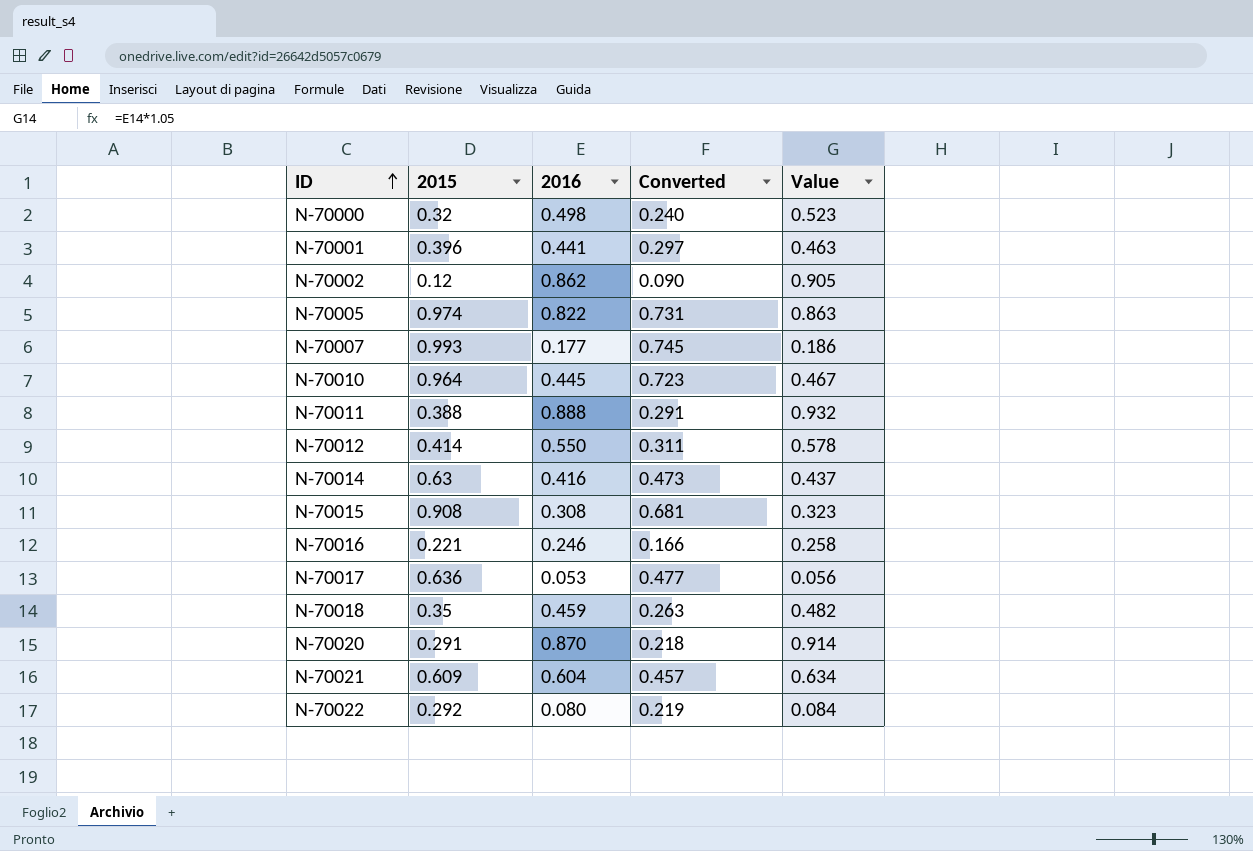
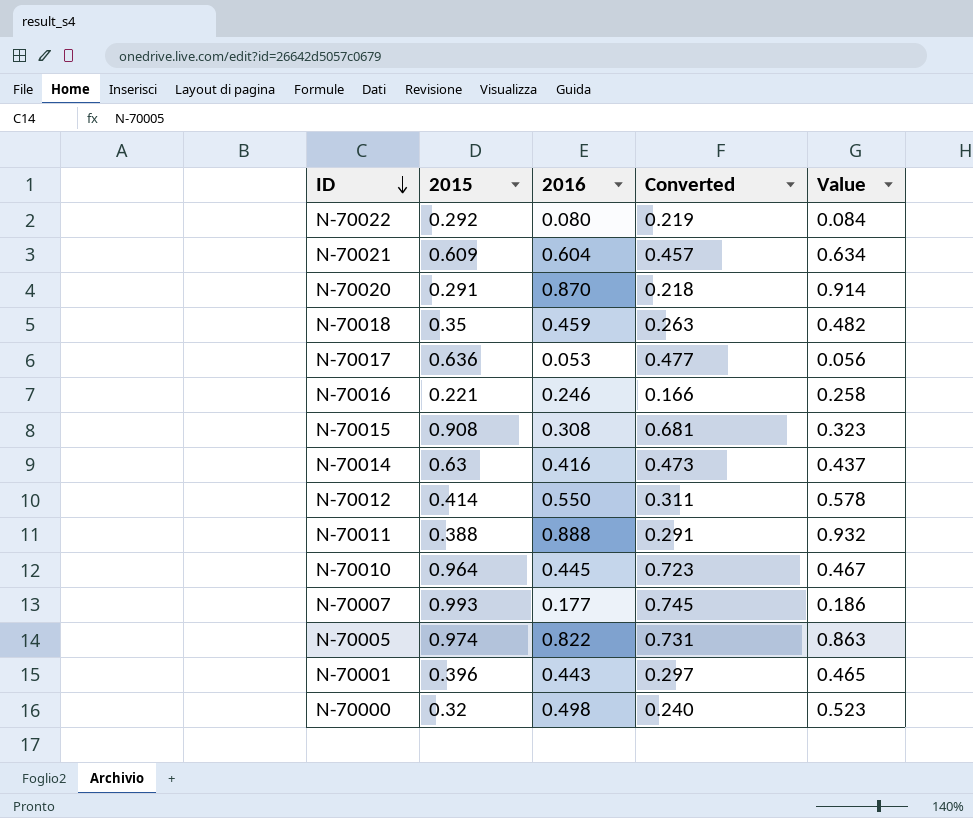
row order: ID ascending -> ID descending
row N-70002: 0.12 | 0.862 | 0.090 | 0.905 -> none
N-70001 | 2016: 0.441 -> 0.443
N-70001 | Value: 0.463 -> 0.465

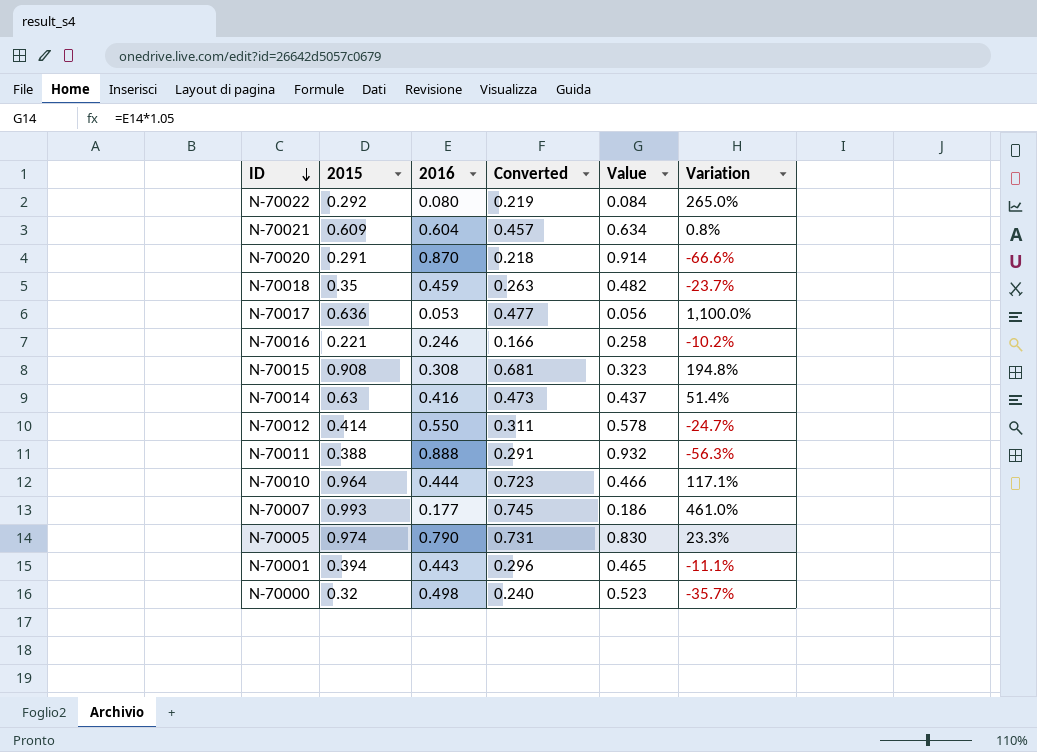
column Variation | formula: none -> ([2015] - [2016]) / [2016]
N-70010 | 2016: 0.445 -> 0.444
N-70010 | Value: 0.467 -> 0.466
N-70005 | 2016: 0.822 -> 0.790
N-70005 | Value: 0.863 -> 0.830
N-70001 | 2015: 0.396 -> 0.394
N-70001 | Converted: 0.297 -> 0.296

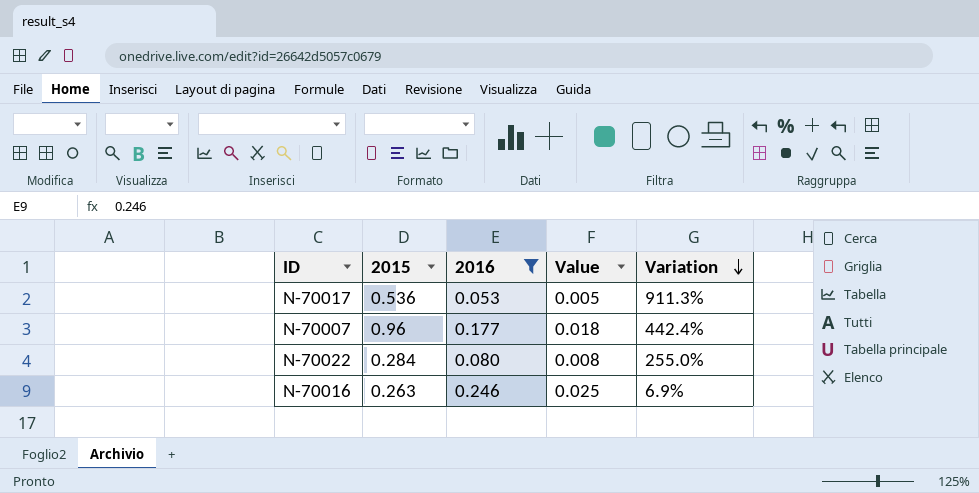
filter: none -> 2016 <= 0.246
row order: ID descending -> Variation descending
column Converted | formula: [2015] * 0.75 -> none
column Value | formula: [2016] * 1.05 -> [2016] * 0.1
N-70017 | 2015: 0.636 -> 0.536
N-70017 | Variation: 1,100.0% -> 911.3%
N-70007 | 2015: 0.993 -> 0.96
N-70007 | Variation: 461.0% -> 442.4%
N-70022 | 2015: 0.292 -> 0.284
N-70022 | Variation: 265.0% -> 255.0%
N-70016 | 2015: 0.221 -> 0.263
N-70016 | Variation: -10.2% -> 6.9%

